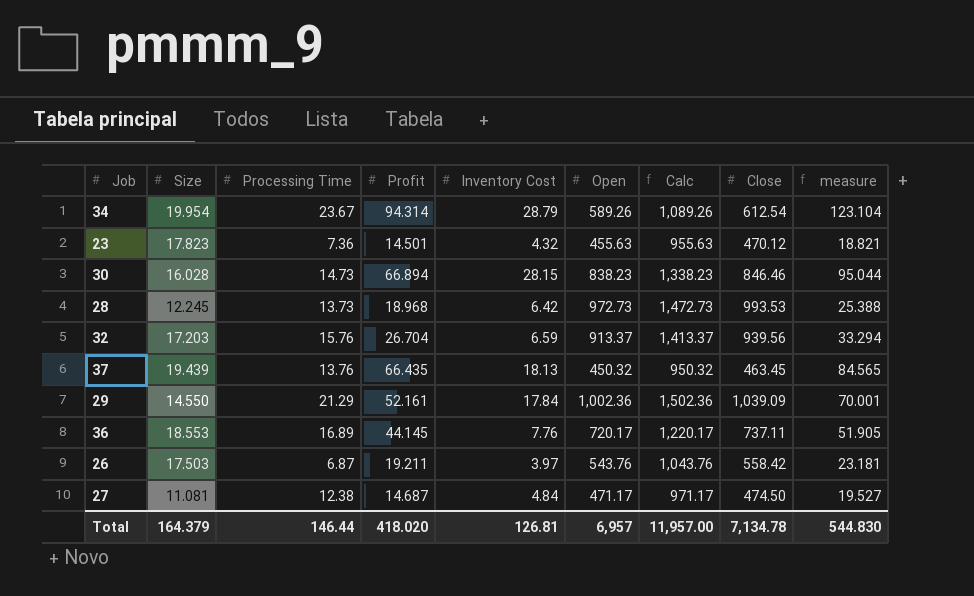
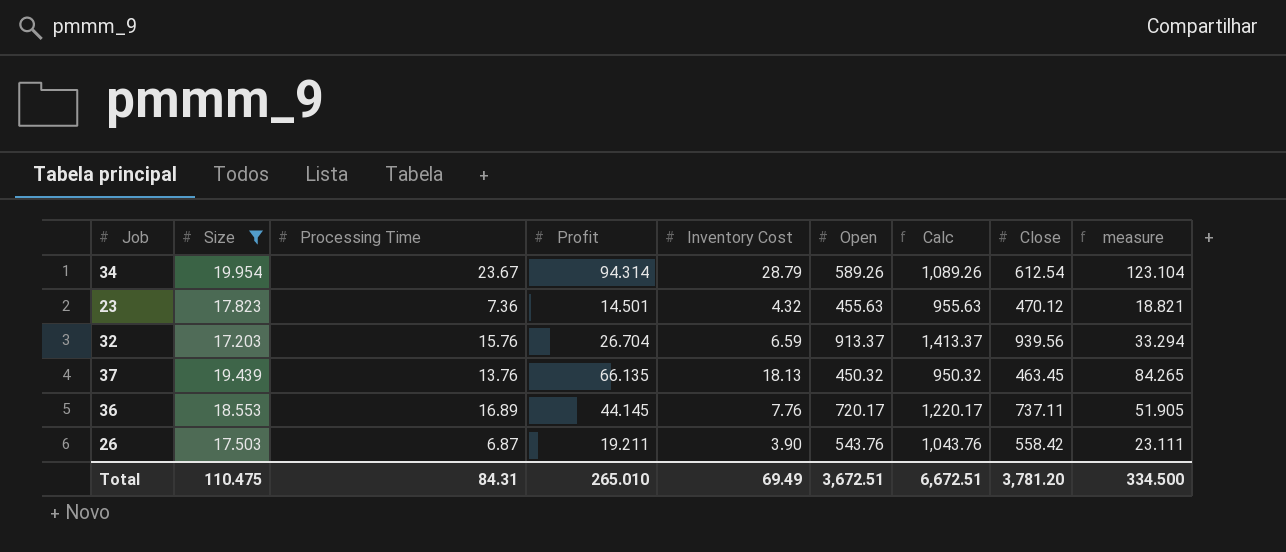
filter: none -> Size >= 17.203
37 | Profit: 66.435 -> 66.135
37 | measure: 84.565 -> 84.265
26 | Inventory Cost: 3.97 -> 3.90
26 | measure: 23.181 -> 23.111
Total | Size: 164.379 -> 110.475
Total | Processing Time: 146.44 -> 84.31
Total | Profit: 418.020 -> 265.010
Total | Inventory Cost: 126.81 -> 69.49
Total | Open: 6,957 -> 3,672.51
Total | Calc: 11,957.00 -> 6,672.51
Total | Close: 7,134.78 -> 3,781.20
Total | measure: 544.830 -> 334.500

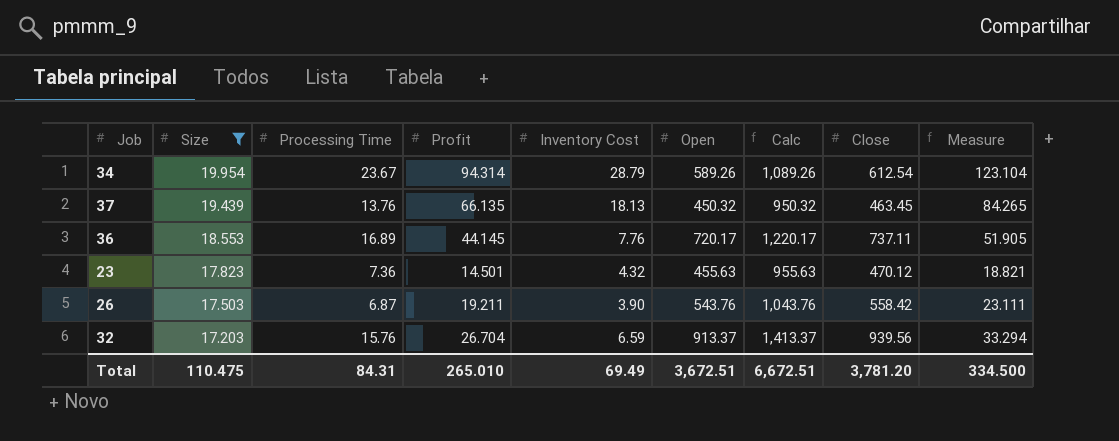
row order: none -> Size descending
column name: measure -> Measure

